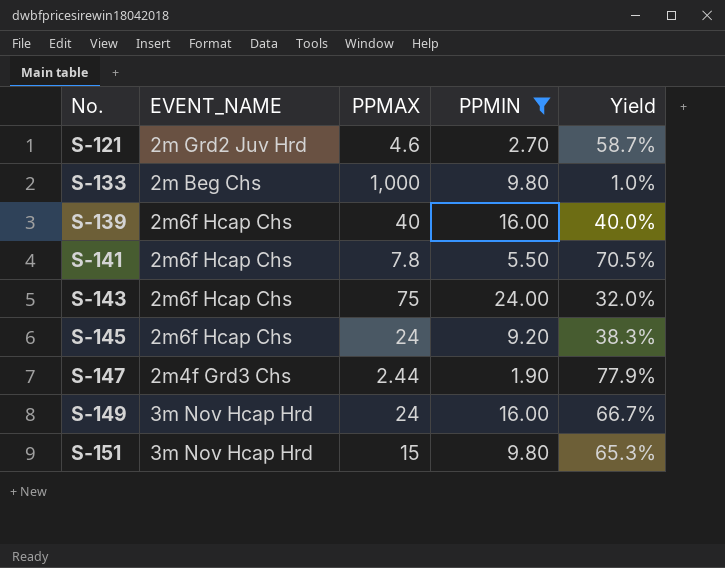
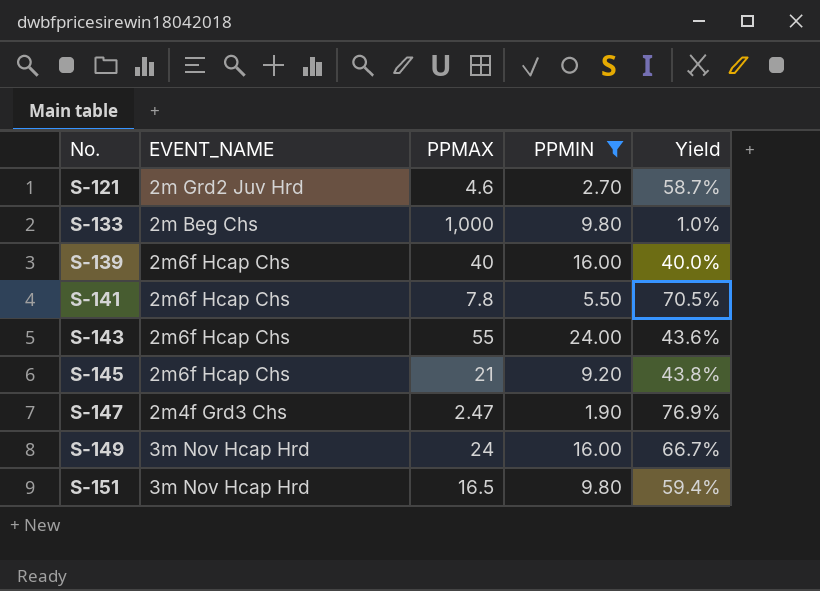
S-143 | PPMAX: 75 -> 55
S-143 | Yield: 32.0% -> 43.6%
S-145 | PPMAX: 24 -> 21
S-145 | Yield: 38.3% -> 43.8%
S-147 | PPMAX: 2.44 -> 2.47
S-147 | Yield: 77.9% -> 76.9%
S-151 | PPMAX: 15 -> 16.5
S-151 | Yield: 65.3% -> 59.4%

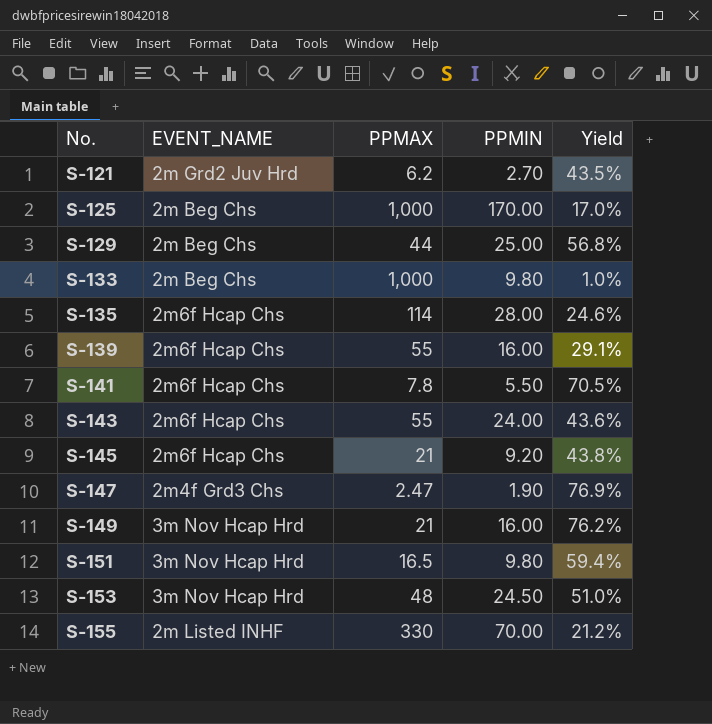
filter: PPMIN <= 24.00 -> none
S-121 | PPMAX: 4.6 -> 6.2
S-121 | Yield: 58.7% -> 43.5%
S-139 | PPMAX: 40 -> 55
S-139 | Yield: 40.0% -> 29.1%
S-149 | PPMAX: 24 -> 21
S-149 | Yield: 66.7% -> 76.2%

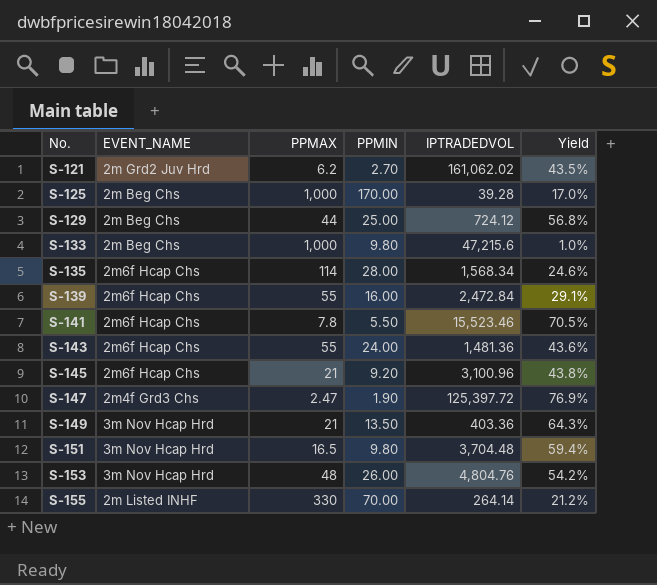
column IPTRADEDVOL | position: none -> 5
S-149 | PPMIN: 16.00 -> 13.50
S-149 | Yield: 76.2% -> 64.3%
S-153 | PPMIN: 24.50 -> 26.00
S-153 | Yield: 51.0% -> 54.2%

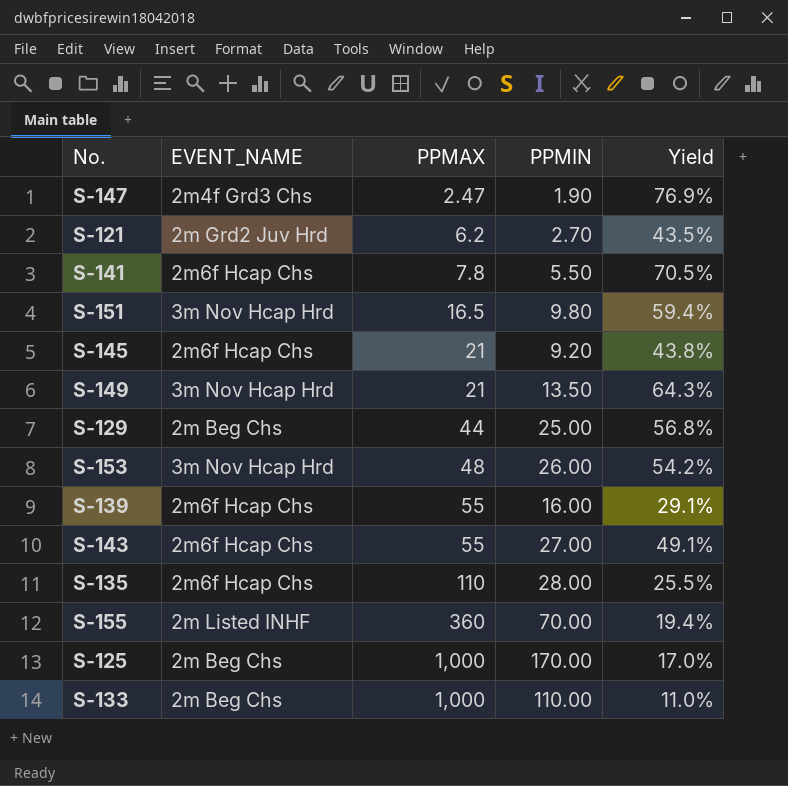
row order: No. ascending -> PPMAX ascending
column IPTRADEDVOL | position: 5 -> none
S-143 | PPMIN: 24.00 -> 27.00
S-143 | Yield: 43.6% -> 49.1%
S-135 | PPMAX: 114 -> 110
S-135 | Yield: 24.6% -> 25.5%
S-155 | PPMAX: 330 -> 360
S-155 | Yield: 21.2% -> 19.4%
S-133 | PPMIN: 9.80 -> 110.00
S-133 | Yield: 1.0% -> 11.0%

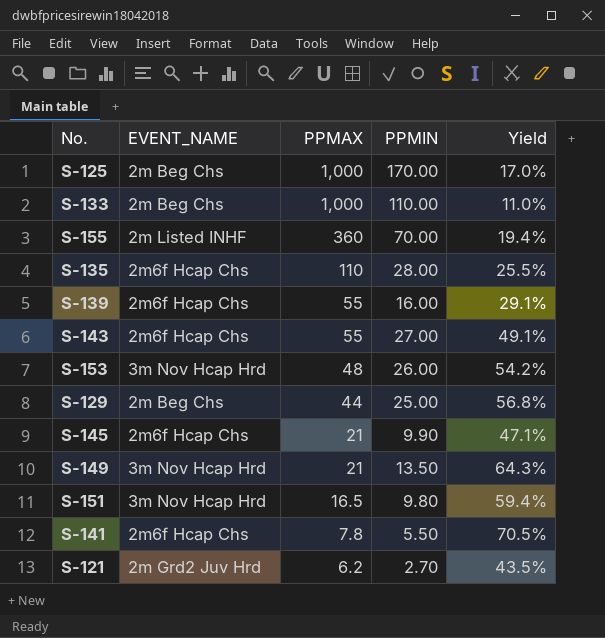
row order: PPMAX ascending -> PPMAX descending
row S-147: 2m4f Grd3 Chs | 2.47 | 1.90 | 76.9% -> none
S-145 | PPMIN: 9.20 -> 9.90
S-145 | Yield: 43.8% -> 47.1%

